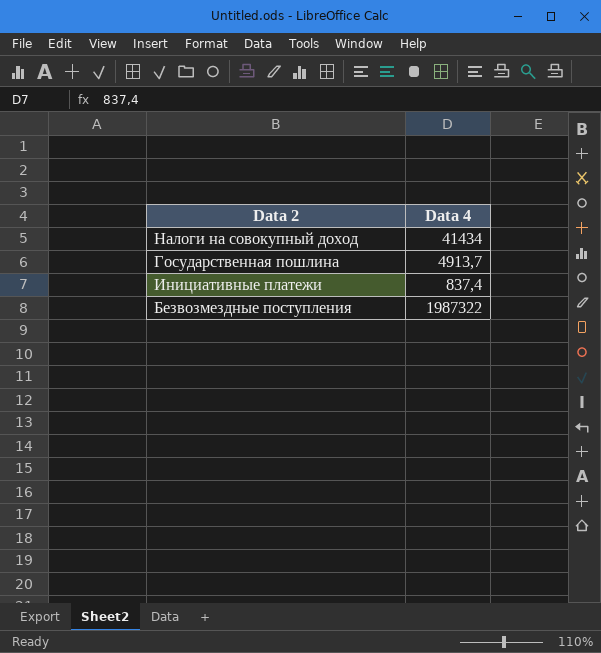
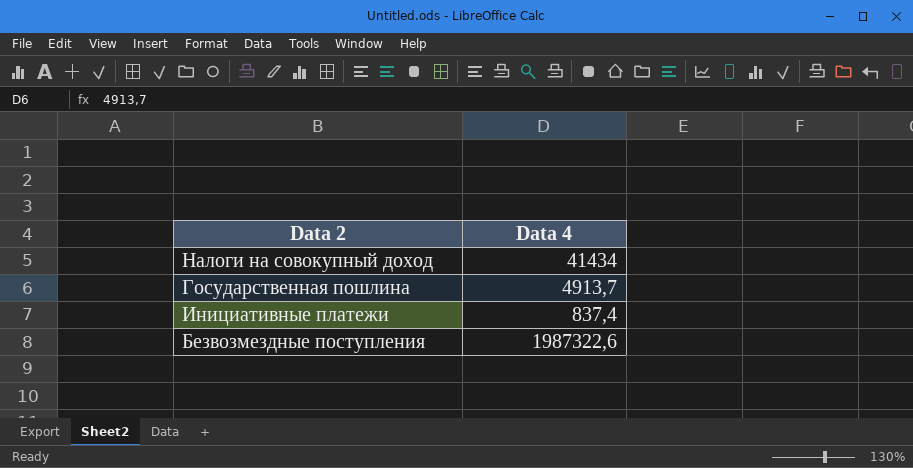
Безвозмездные поступления | Data 4: 1987322 -> 1987322,6

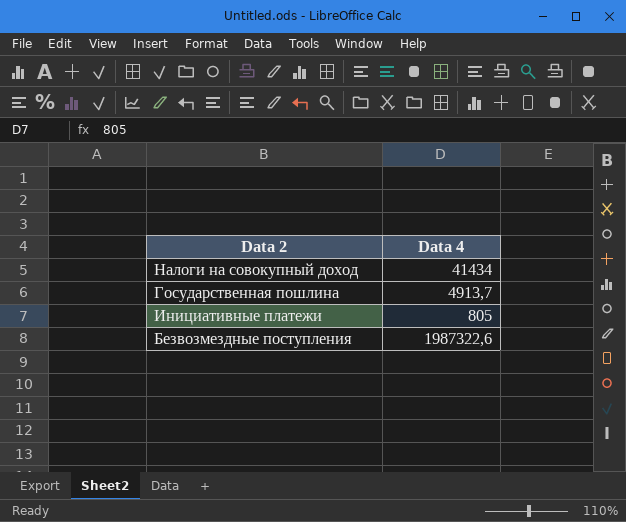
Инициативные платежи | Data 4: 837,4 -> 805

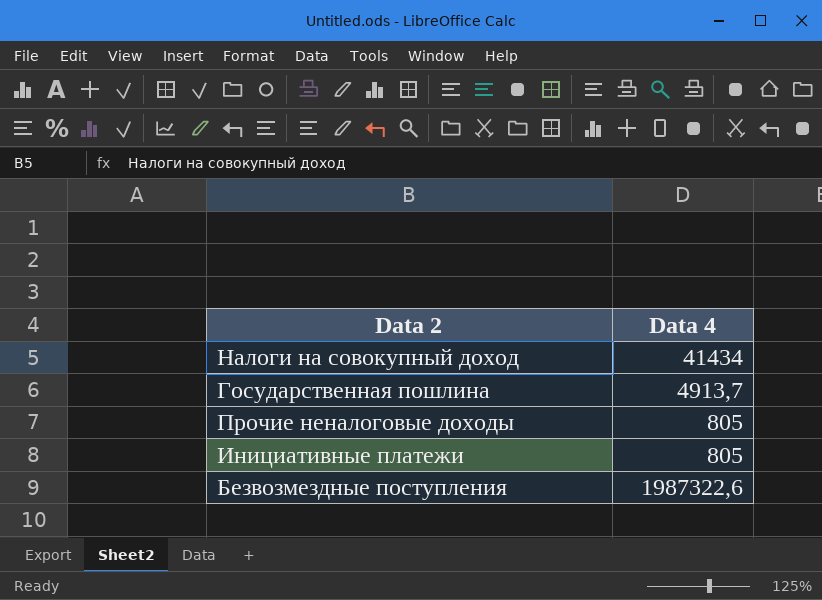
row Прочие неналоговые доходы: none -> 805

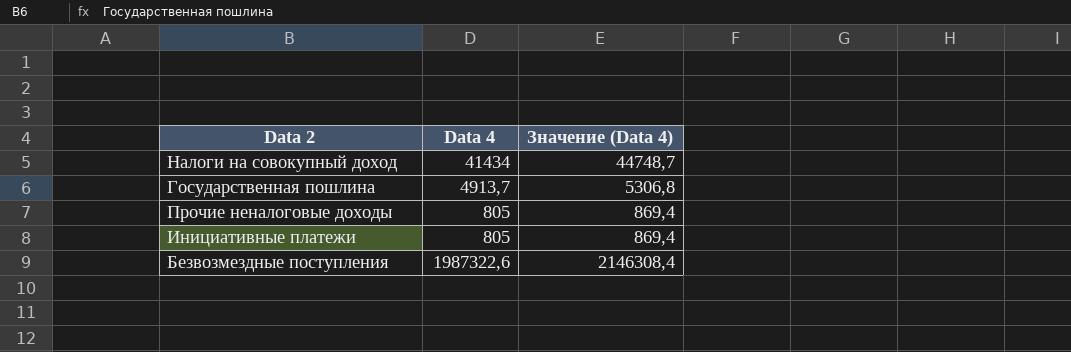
column Значение (Data 4) | formula: none -> [Data 4] * 1,08

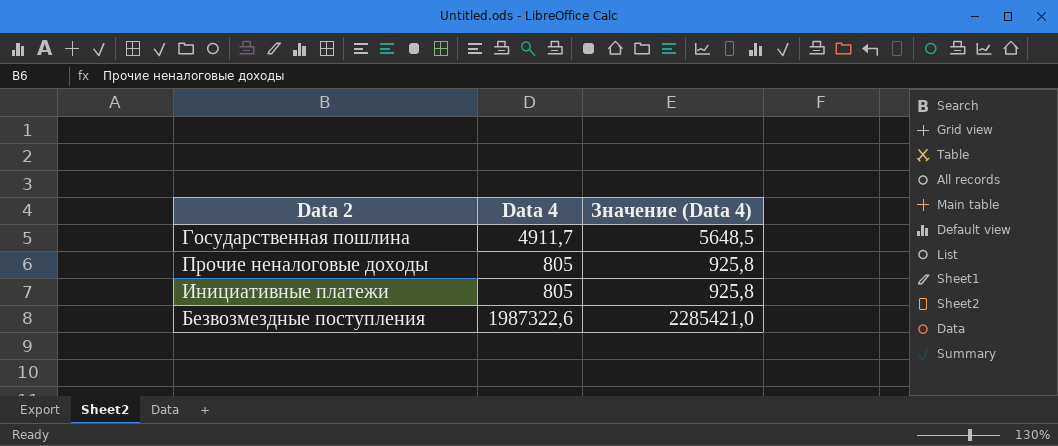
column Значение (Data 4) | formula: [Data 4] * 1,08 -> [Data 4] * 1,15
row Налоги на совокупный доход: 41434 | 44748,7 -> none
Государственная пошлина | Data 4: 4913,7 -> 4911,7

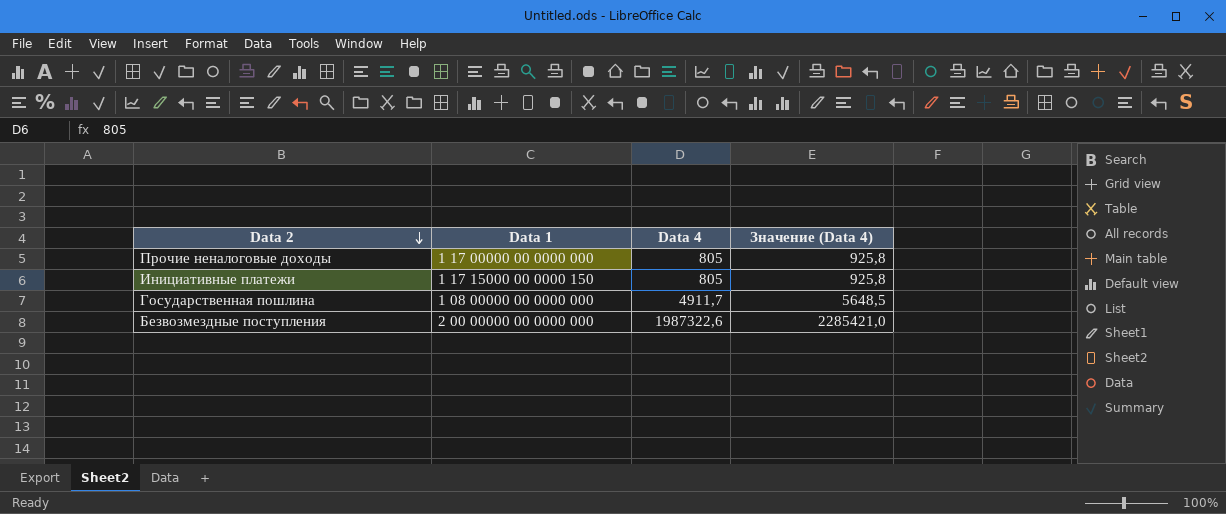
row order: none -> Data 2 descending
column Data 1 | position: none -> 2

